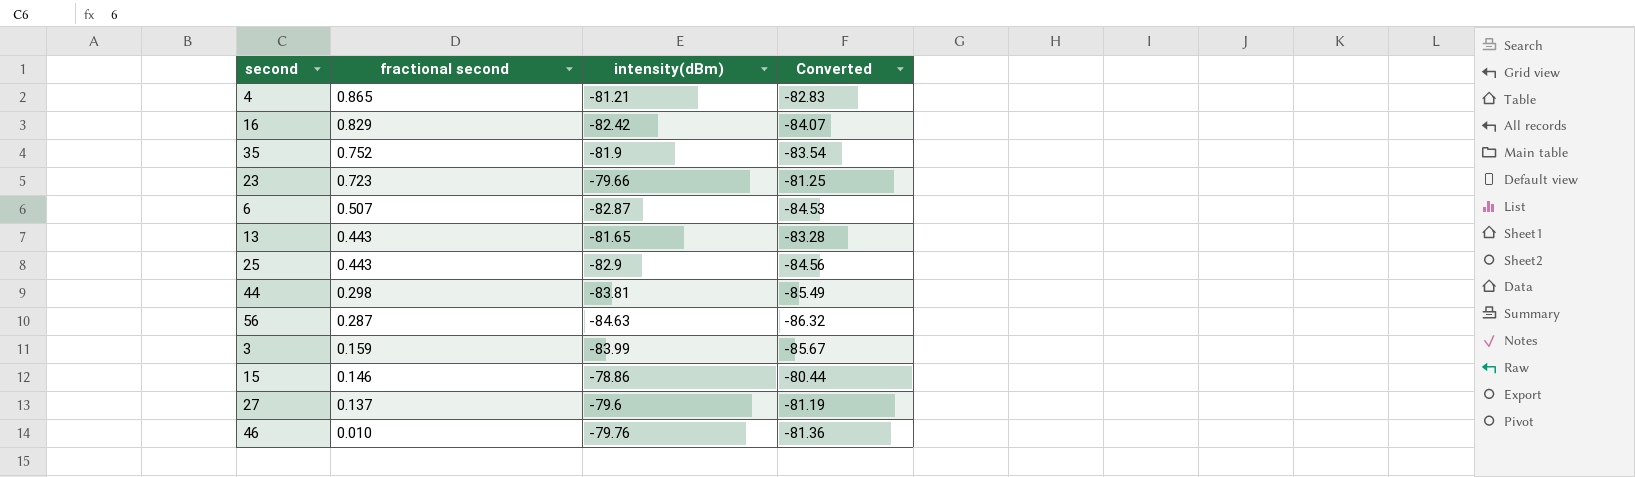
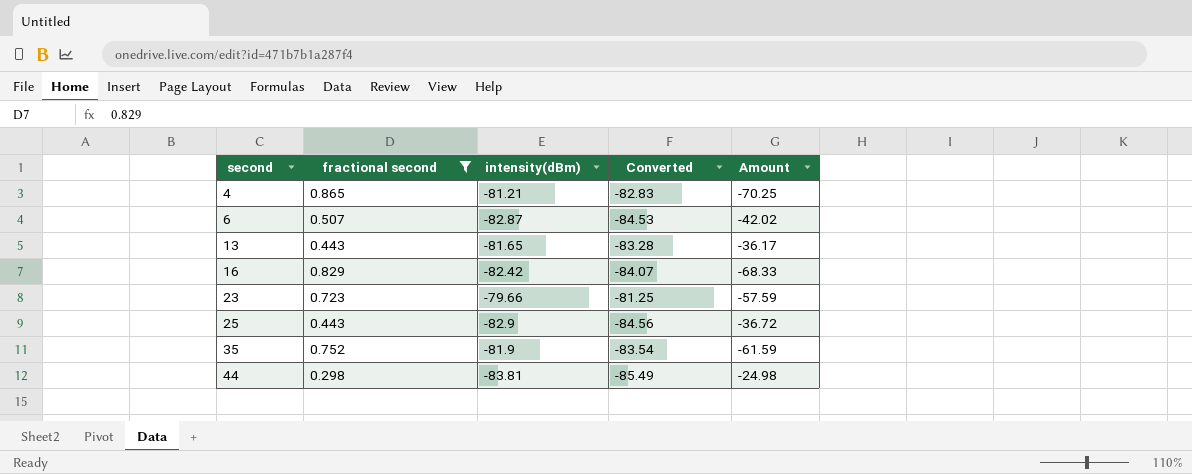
filter: none -> fractional second >= 0.298
row order: fractional second descending -> second ascending
column Amount | formula: none -> [fractional second] * [intensity(dBm)]

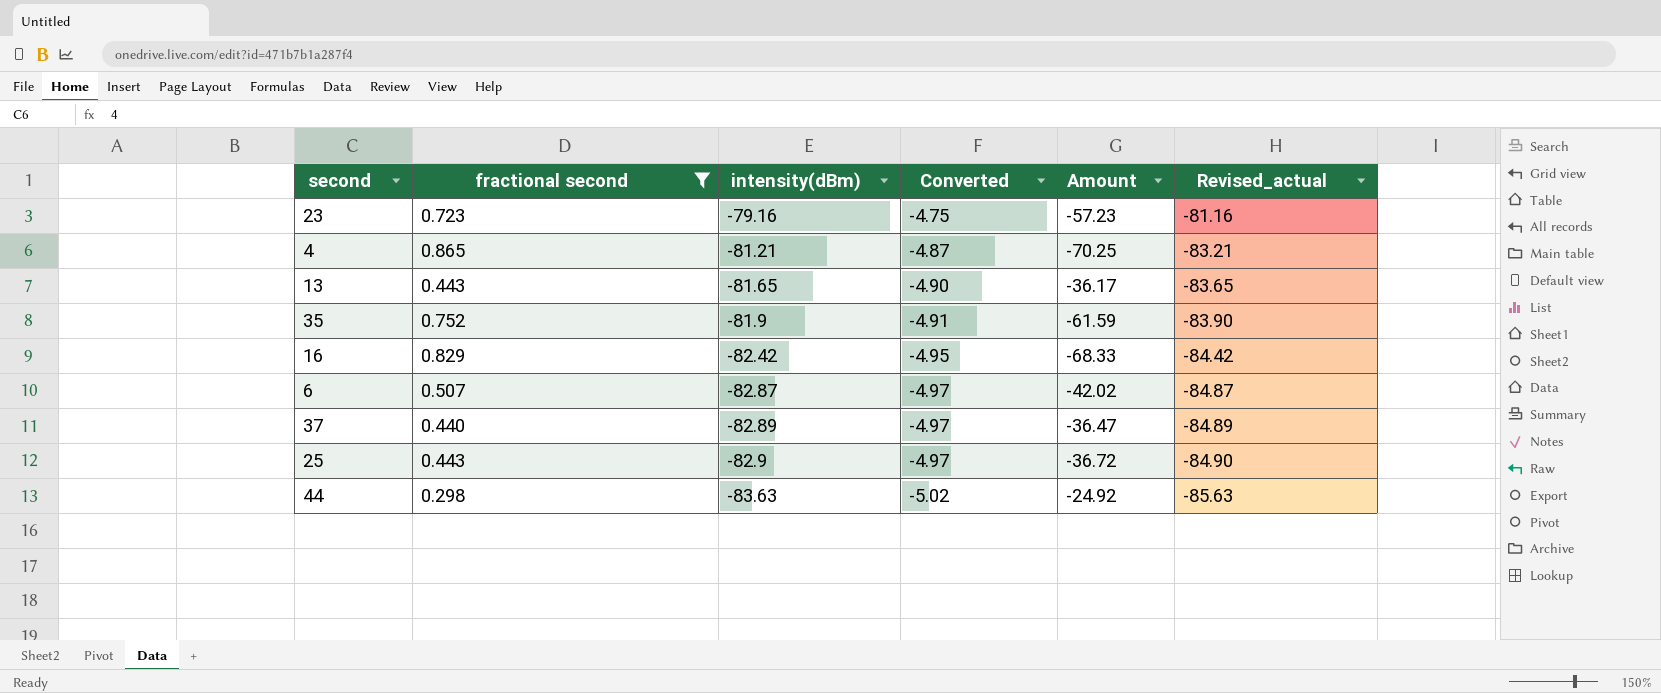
row order: second ascending -> intensity(dBm) descending
column Converted | formula: [intensity(dBm)] * 1.02 -> [intensity(dBm)] * 0.06
column Revised_actual | formula: none -> [intensity(dBm)] - 2
23 | intensity(dBm): -79.66 -> -79.16
23 | Amount: -57.59 -> -57.23
row 37: none -> 0.440 | -82.89 | -4.97 | -36.47 | -84.89
44 | intensity(dBm): -83.81 -> -83.63
44 | Amount: -24.98 -> -24.92

